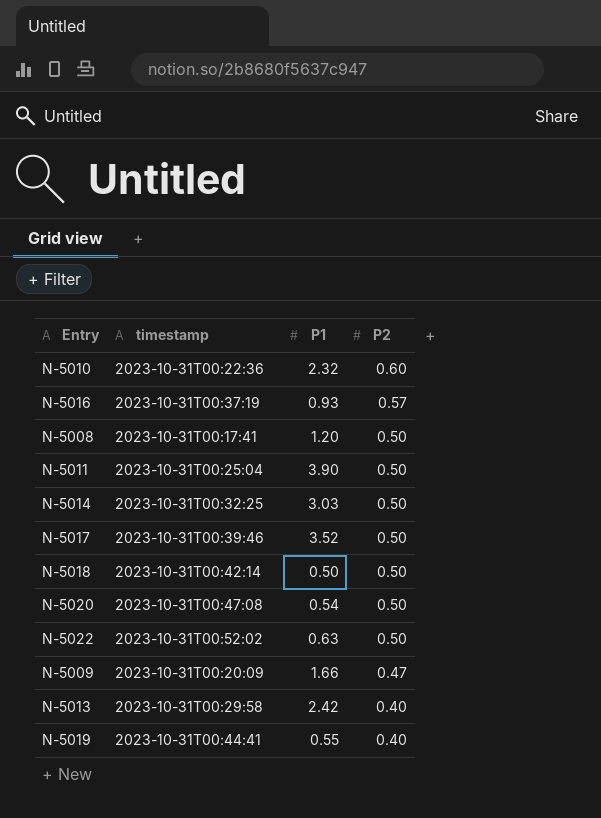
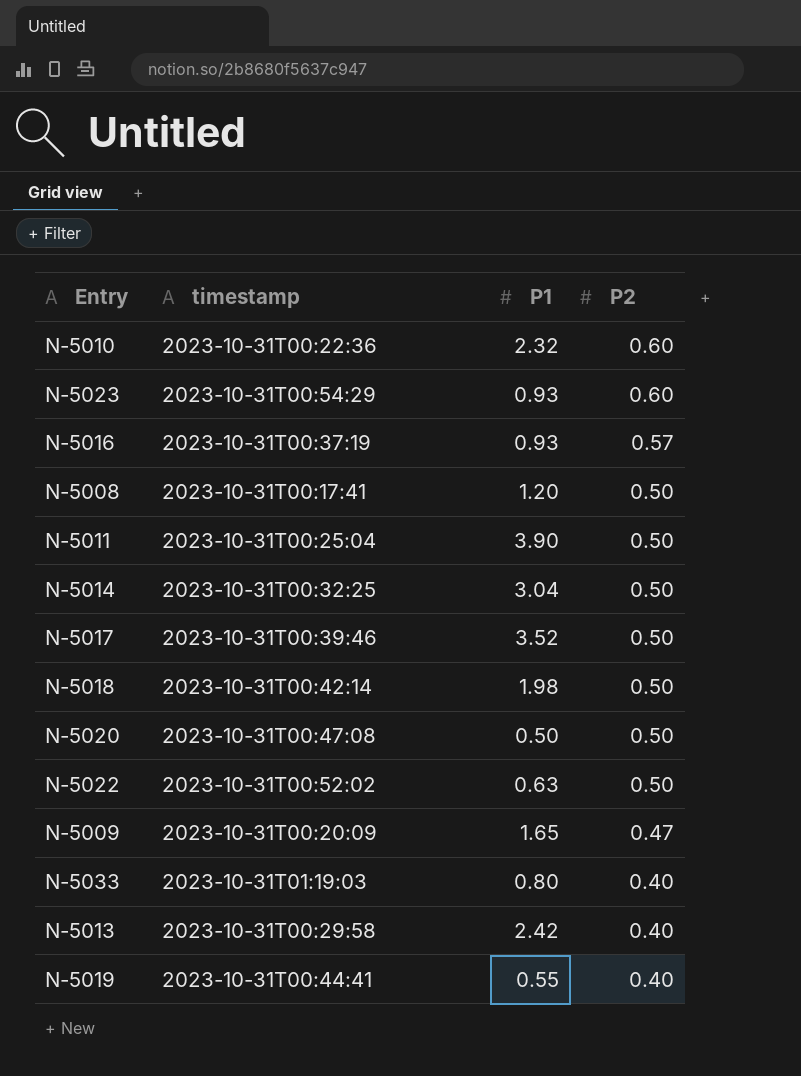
row N-5023: none -> 2023-10-31T00:54:29 | 0.93 | 0.60
N-5014 | P1: 3.03 -> 3.04
N-5018 | P1: 0.50 -> 1.98
N-5020 | P1: 0.54 -> 0.50
N-5009 | P1: 1.66 -> 1.65
row N-5033: none -> 2023-10-31T01:19:03 | 0.80 | 0.40

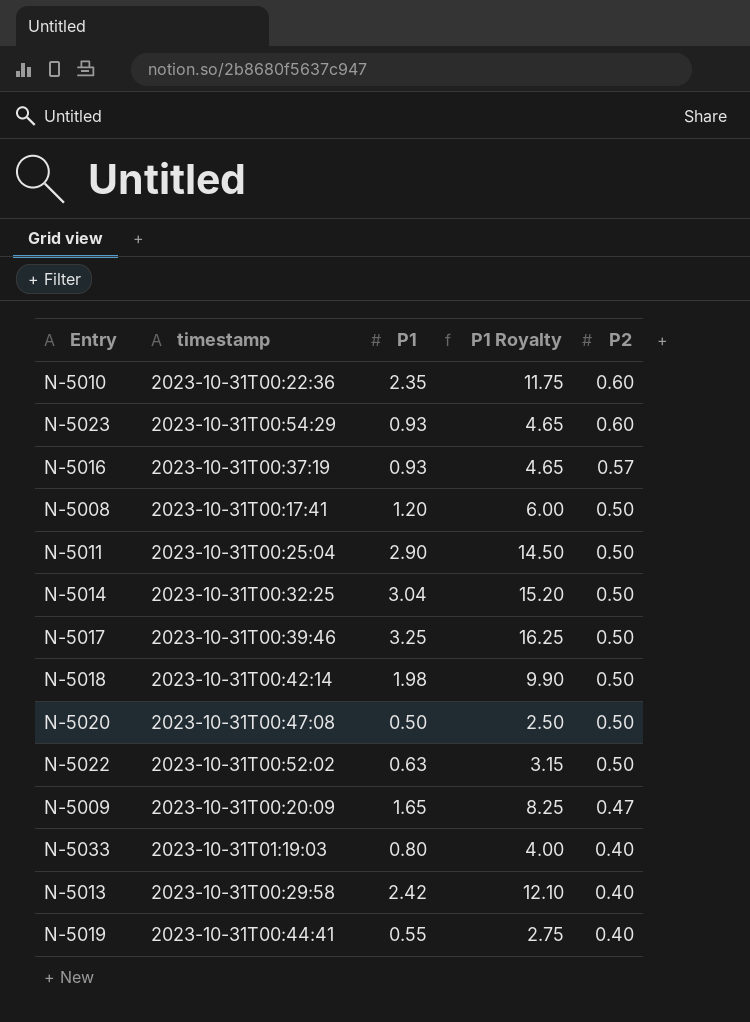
column P1 Royalty | formula: none -> [P1] * 5
N-5010 | P1: 2.32 -> 2.35
N-5011 | P1: 3.90 -> 2.90
N-5017 | P1: 3.52 -> 3.25

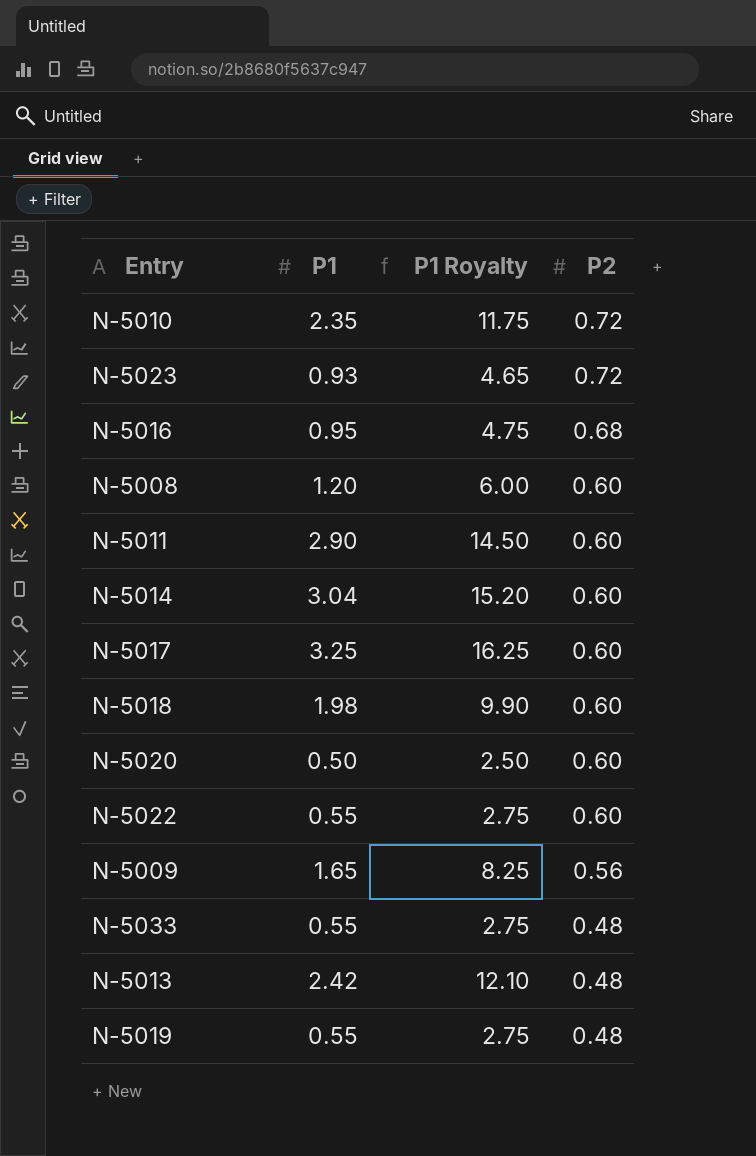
column timestamp | position: 2 -> none
N-5010 | P2: 0.60 -> 0.72
N-5023 | P2: 0.60 -> 0.72
N-5016 | P1: 0.93 -> 0.95
N-5016 | P1 Royalty: 4.65 -> 4.75
N-5016 | P2: 0.57 -> 0.68
N-5008 | P2: 0.50 -> 0.60
N-5011 | P2: 0.50 -> 0.60
N-5014 | P2: 0.50 -> 0.60
N-5017 | P2: 0.50 -> 0.60
N-5018 | P2: 0.50 -> 0.60
N-5020 | P2: 0.50 -> 0.60
N-5022 | P1: 0.63 -> 0.55
N-5022 | P1 Royalty: 3.15 -> 2.75
N-5022 | P2: 0.50 -> 0.60
N-5009 | P2: 0.47 -> 0.56
N-5033 | P1: 0.80 -> 0.55
N-5033 | P1 Royalty: 4.00 -> 2.75
N-5033 | P2: 0.40 -> 0.48
N-5013 | P2: 0.40 -> 0.48
N-5019 | P2: 0.40 -> 0.48

